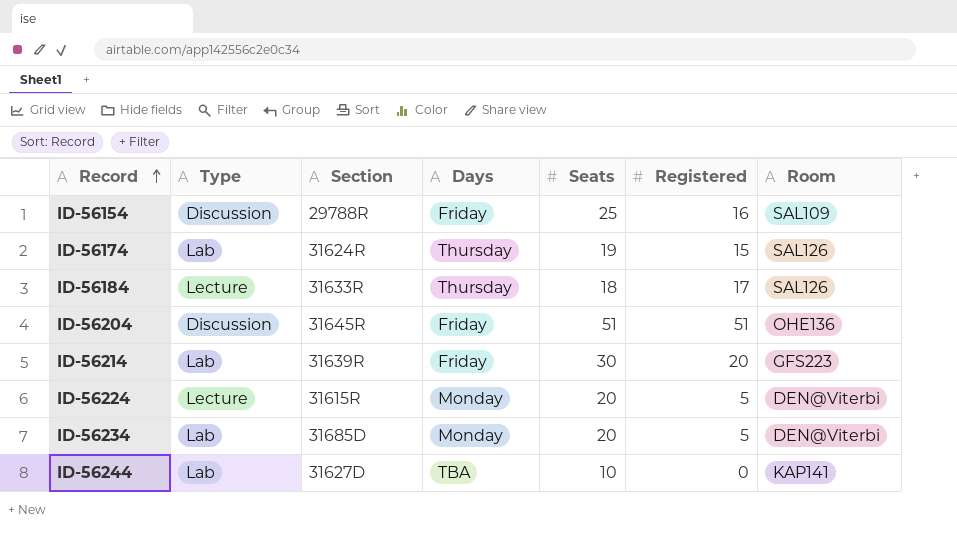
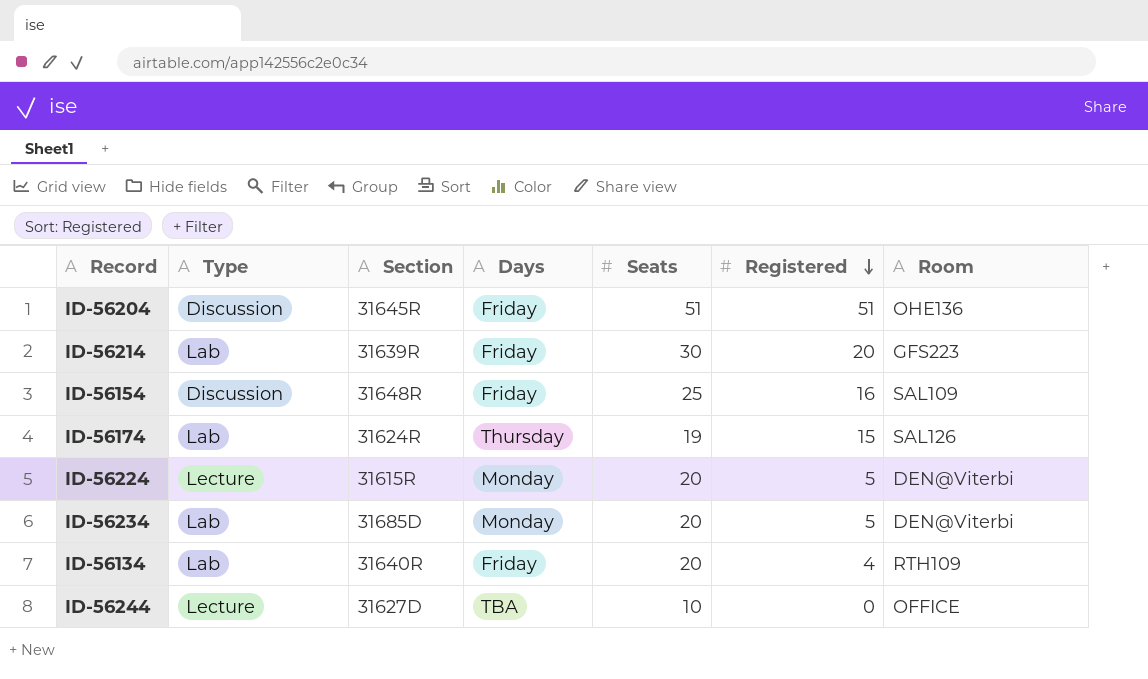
row order: Record ascending -> Registered descending
row ID-56184: Lecture | 31633R | Thursday | 18 | 17 | SAL126 -> none
ID-56154 | Section: 29788R -> 31648R
row ID-56134: none -> Lab | 31640R | Friday | 20 | 4 | RTH109
ID-56244 | Type: Lab -> Lecture
ID-56244 | Room: KAP141 -> OFFICE

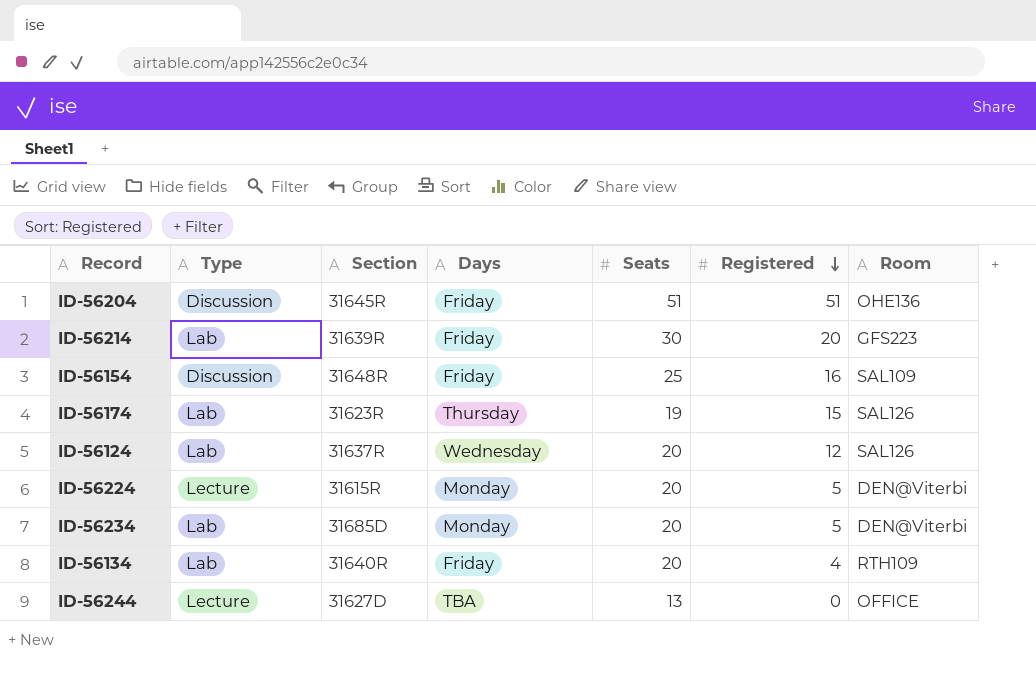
ID-56174 | Section: 31624R -> 31623R
row ID-56124: none -> Lab | 31637R | Wednesday | 20 | 12 | SAL126
ID-56244 | Seats: 10 -> 13

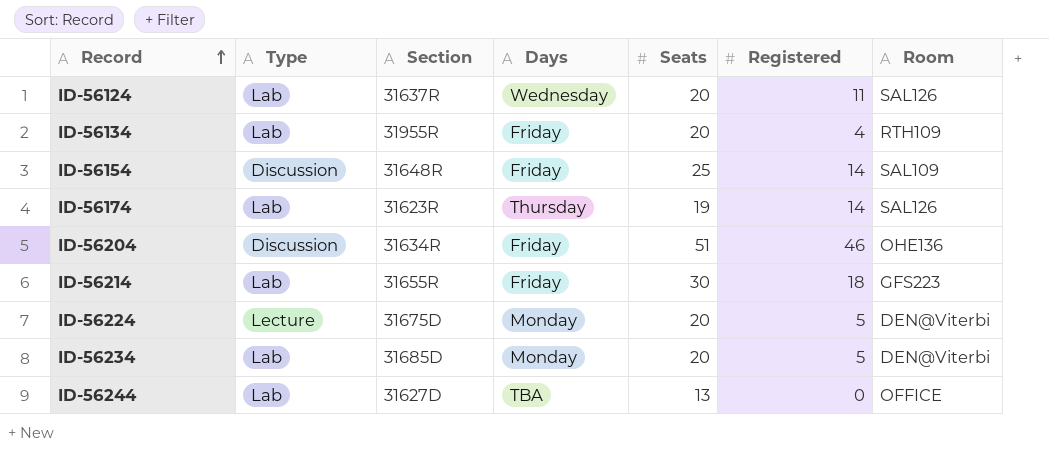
row order: Registered descending -> Record ascending
ID-56124 | Registered: 12 -> 11
ID-56134 | Section: 31640R -> 31955R
ID-56154 | Registered: 16 -> 14
ID-56174 | Registered: 15 -> 14
ID-56204 | Section: 31645R -> 31634R
ID-56204 | Registered: 51 -> 46
ID-56214 | Section: 31639R -> 31655R
ID-56214 | Registered: 20 -> 18
ID-56224 | Section: 31615R -> 31675D
ID-56244 | Type: Lecture -> Lab

